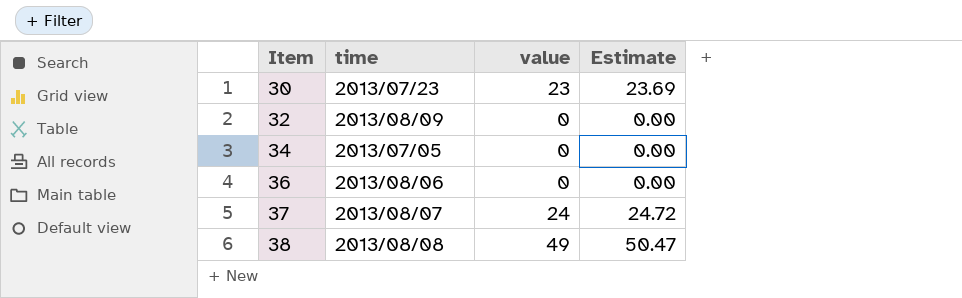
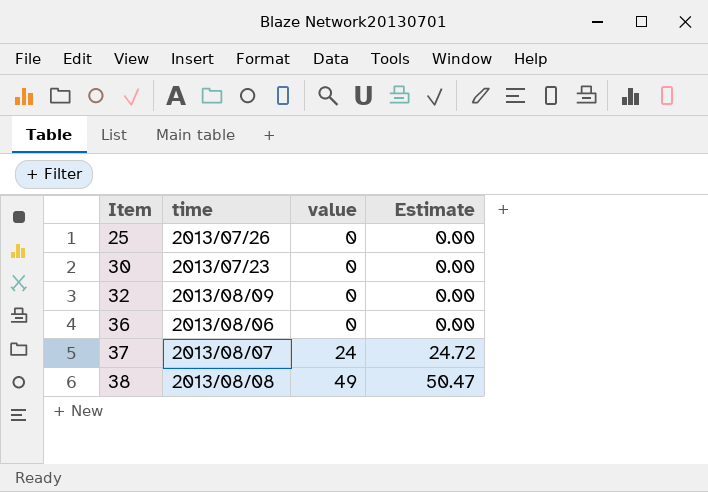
row 34: 2013/07/05 | 0 | 0.00 -> none
row 25: none -> 2013/07/26 | 0 | 0.00
30 | value: 23 -> 0
30 | Estimate: 23.69 -> 0.00

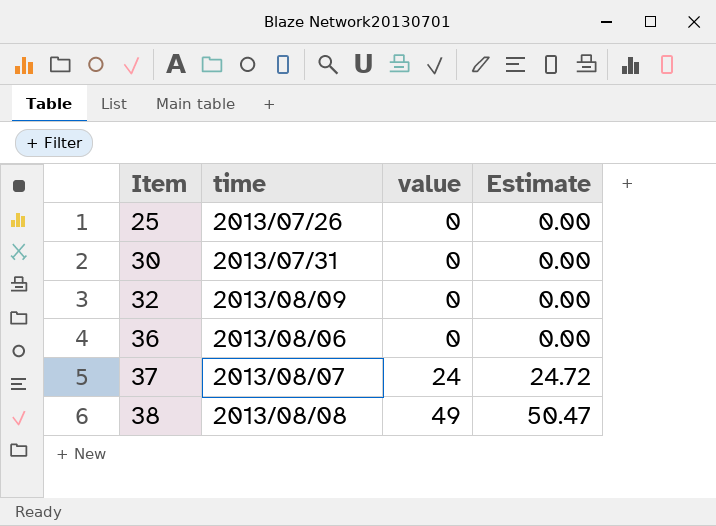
30 | time: 2013/07/23 -> 2013/07/31

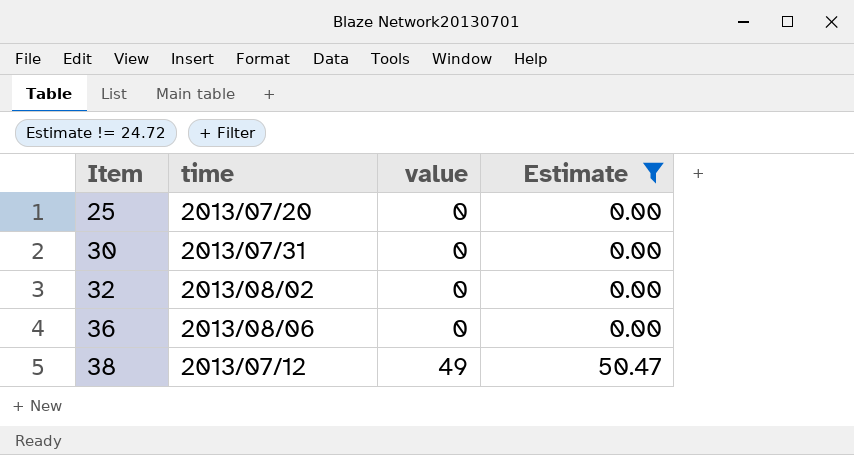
filter: none -> Estimate != 24.72
25 | time: 2013/07/26 -> 2013/07/20
32 | time: 2013/08/09 -> 2013/08/02
38 | time: 2013/08/08 -> 2013/07/12

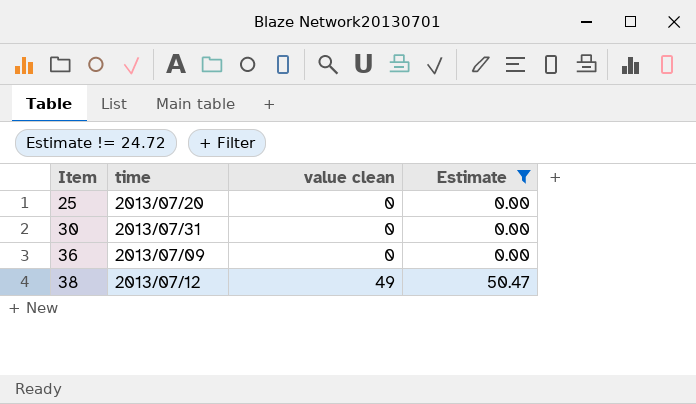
column name: value -> value clean
row 32: 2013/08/02 | 0 | 0.00 -> none
36 | time: 2013/08/06 -> 2013/07/09

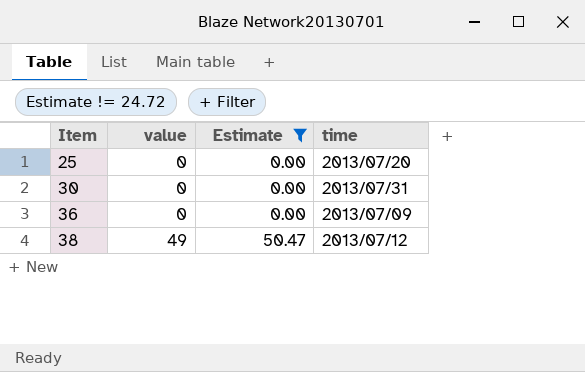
column name: value clean -> value
column time | position: 2 -> 4

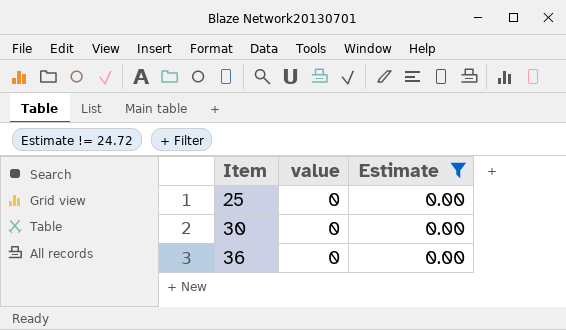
column time | position: 4 -> none
row 38: 49 | 50.47 | 2013/07/12 -> none

